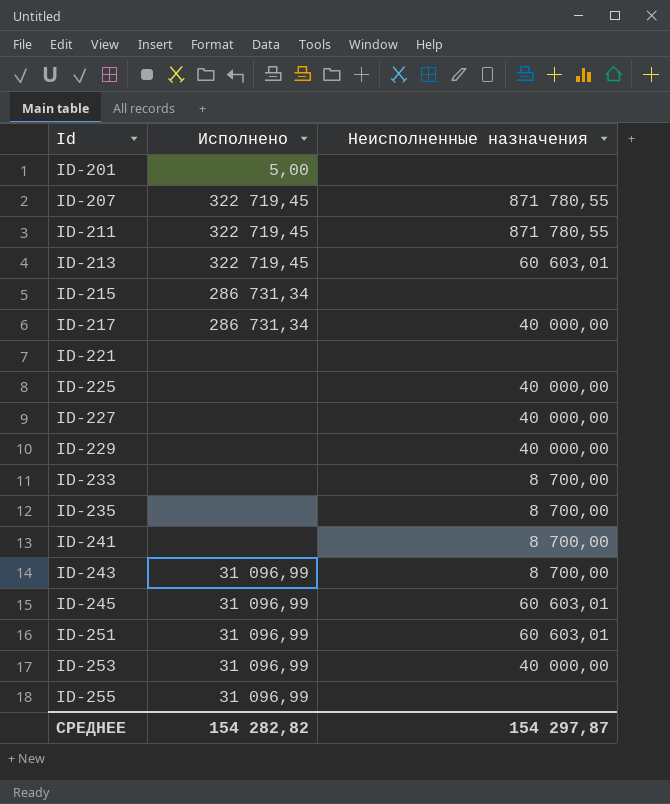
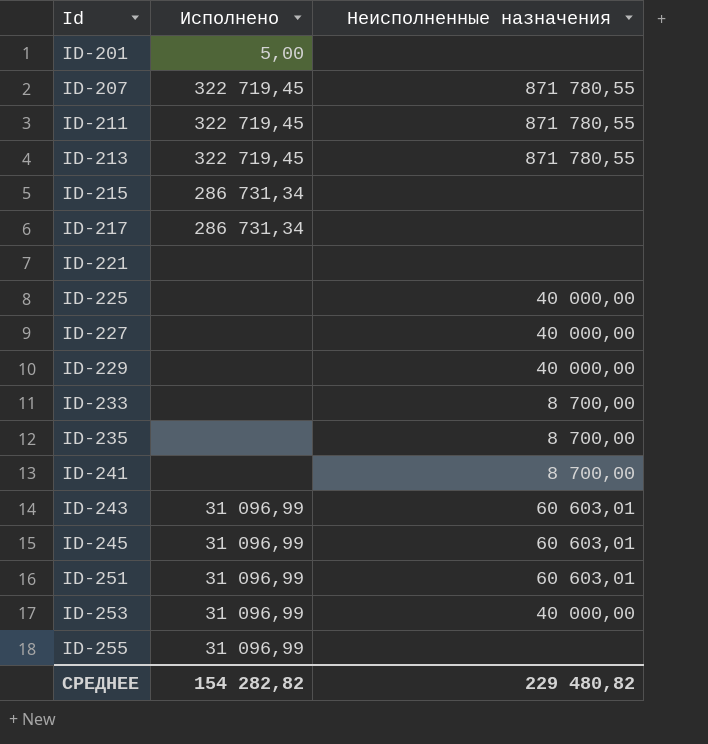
ID-213 | Неисполненные назначения: 60 603,01 -> 871 780,55
ID-217 | Неисполненные назначения: 40 000,00 -> none
ID-243 | Неисполненные назначения: 8 700,00 -> 60 603,01
СРЕДНЕЕ | Неисполненные назначения: 154 297,87 -> 229 480,82

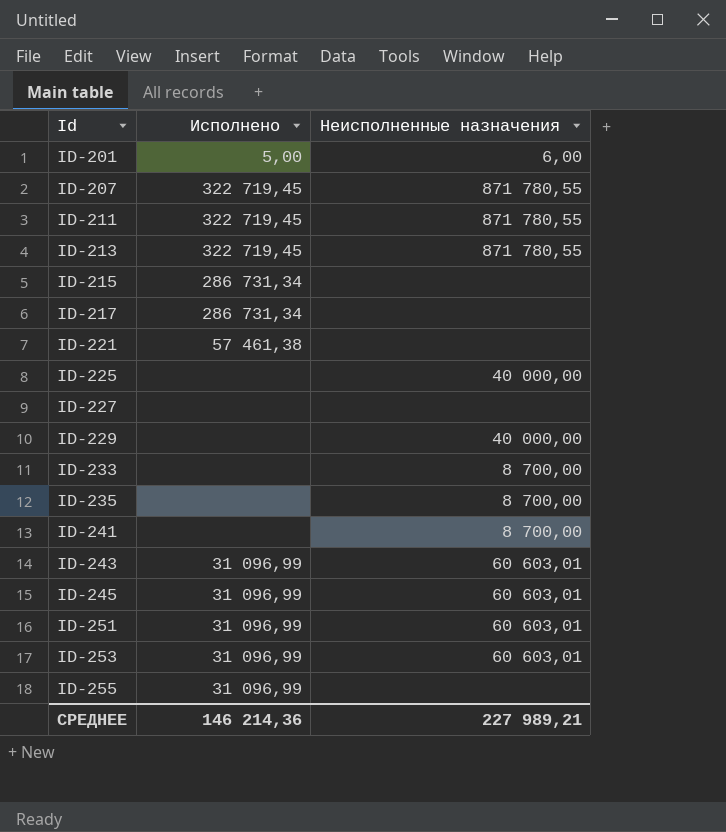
ID-201 | Неисполненные назначения: none -> 6,00
ID-221 | Исполнено: none -> 57 461,38
ID-227 | Неисполненные назначения: 40 000,00 -> none
ID-253 | Неисполненные назначения: 40 000,00 -> 60 603,01
СРЕДНЕЕ | Исполнено: 154 282,82 -> 146 214,36
СРЕДНЕЕ | Неисполненные назначения: 229 480,82 -> 227 989,21

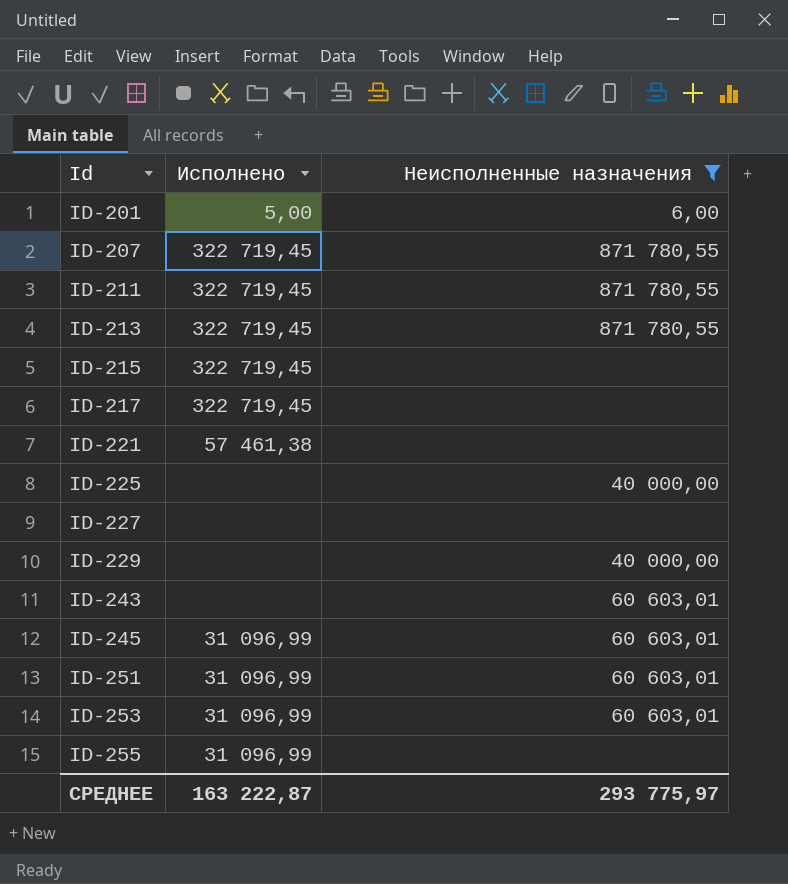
filter: none -> Неисполненные назначения != 8 700,00
ID-215 | Исполнено: 286 731,34 -> 322 719,45
ID-217 | Исполнено: 286 731,34 -> 322 719,45
ID-243 | Исполнено: 31 096,99 -> none
СРЕДНЕЕ | Исполнено: 146 214,36 -> 163 222,87
СРЕДНЕЕ | Неисполненные назначения: 227 989,21 -> 293 775,97

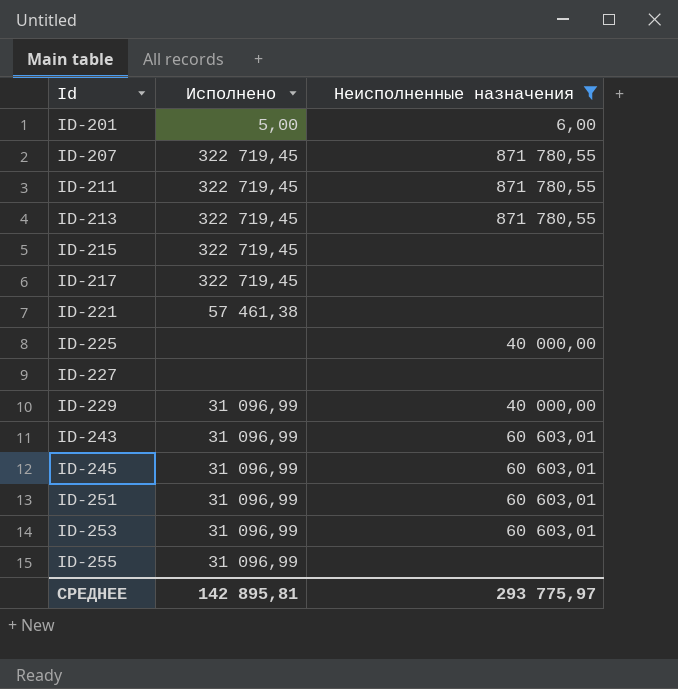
ID-229 | Исполнено: none -> 31 096,99
ID-243 | Исполнено: none -> 31 096,99
СРЕДНЕЕ | Исполнено: 163 222,87 -> 142 895,81

